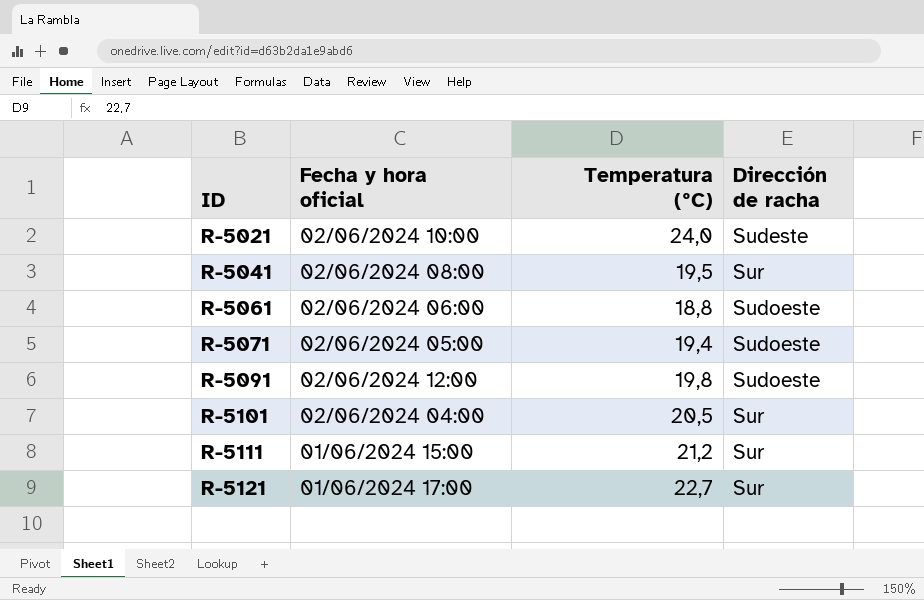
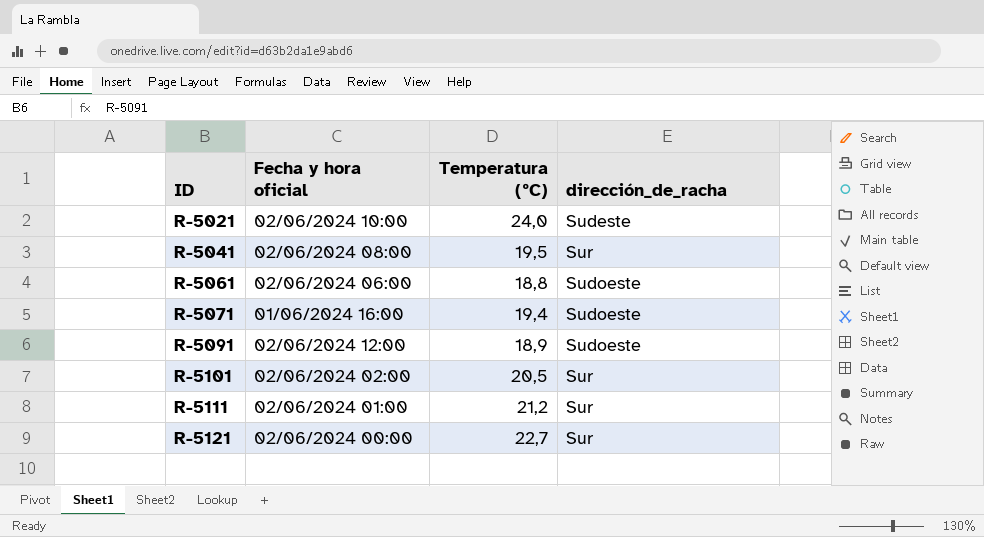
column name: Dirección de racha -> dirección_de_racha
R-5071 | Fecha y hora oficial: 02/06/2024 05:00 -> 01/06/2024 16:00
R-5091 | Temperatura (ºC): 19,8 -> 18,9
R-5101 | Fecha y hora oficial: 02/06/2024 04:00 -> 02/06/2024 02:00
R-5111 | Fecha y hora oficial: 01/06/2024 15:00 -> 02/06/2024 01:00
R-5121 | Fecha y hora oficial: 01/06/2024 17:00 -> 02/06/2024 00:00

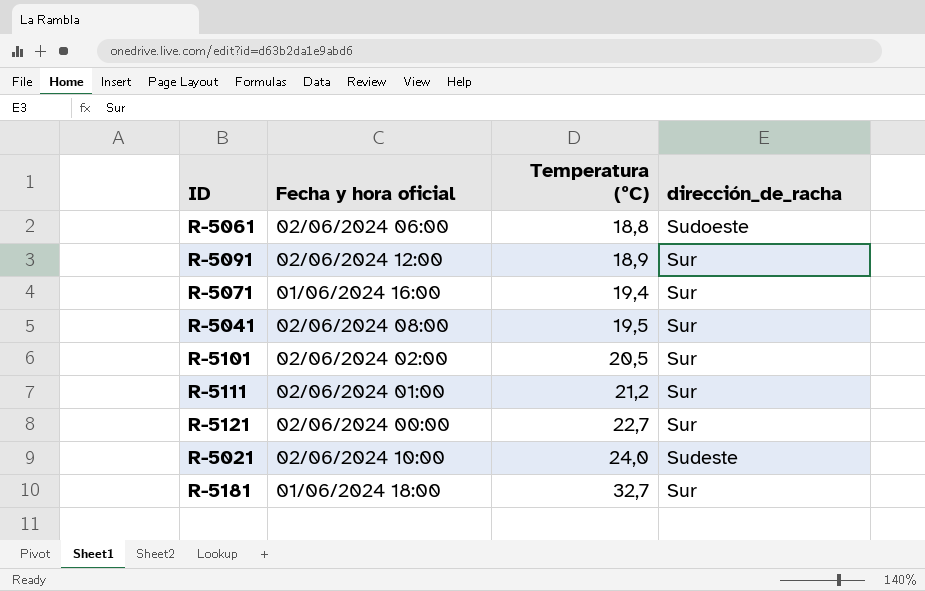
row order: ID ascending -> Temperatura (ºC) ascending
R-5091 | dirección_de_racha: Sudoeste -> Sur
R-5071 | dirección_de_racha: Sudoeste -> Sur
row R-5181: none -> 01/06/2024 18:00 | 32,7 | Sur

